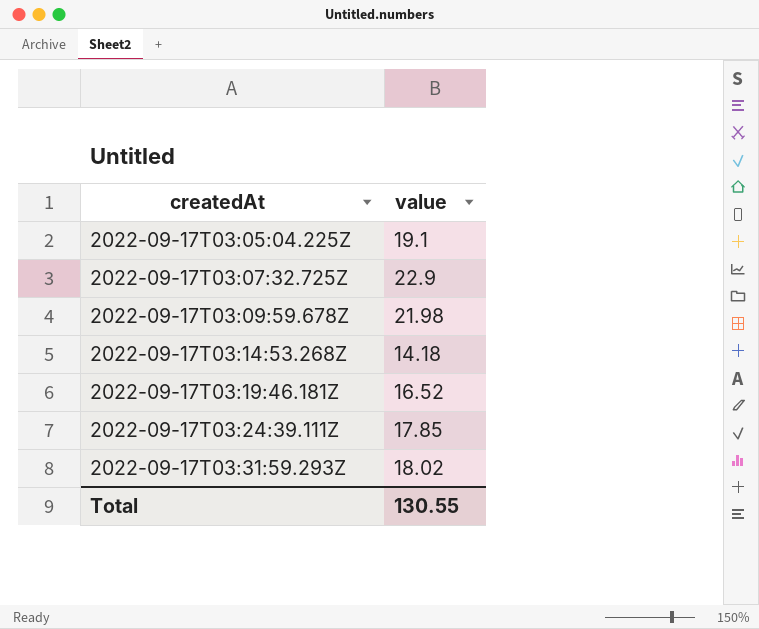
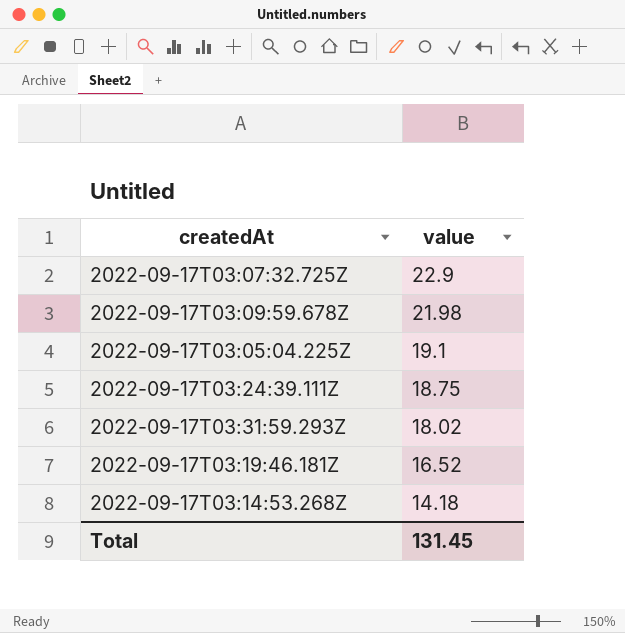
row order: createdAt ascending -> value descending
2022-09-17T03:24:39.111Z | value: 17.85 -> 18.75
Total | value: 130.55 -> 131.45

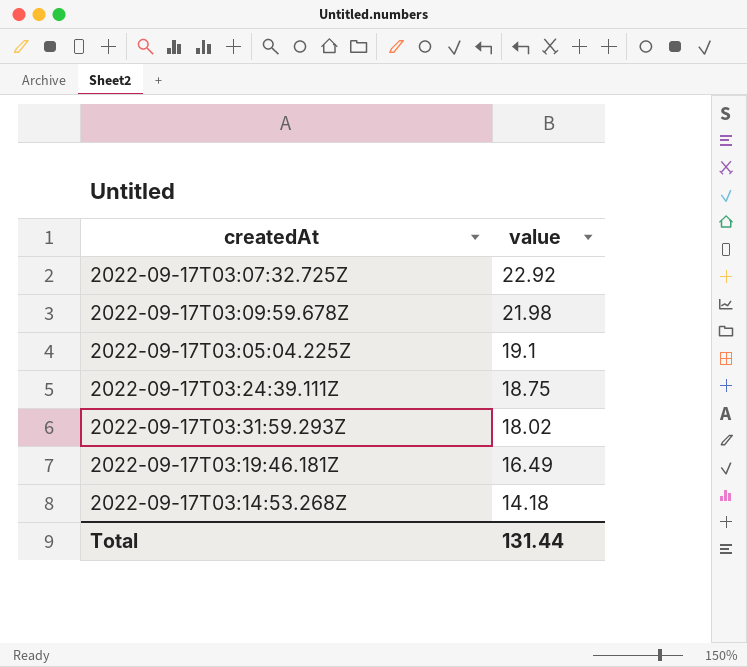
2022-09-17T03:07:32.725Z | value: 22.9 -> 22.92
2022-09-17T03:19:46.181Z | value: 16.52 -> 16.49
Total | value: 131.45 -> 131.44

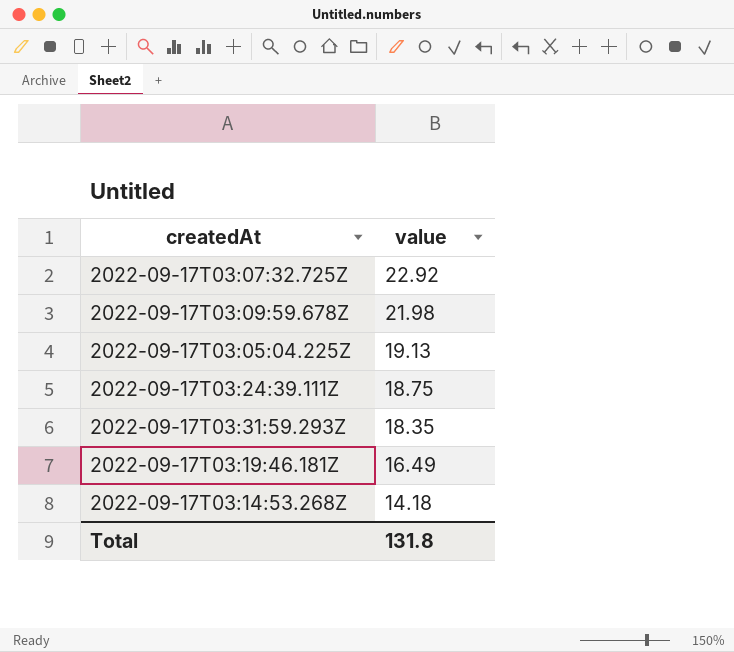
2022-09-17T03:05:04.225Z | value: 19.1 -> 19.13
2022-09-17T03:31:59.293Z | value: 18.02 -> 18.35
Total | value: 131.44 -> 131.8

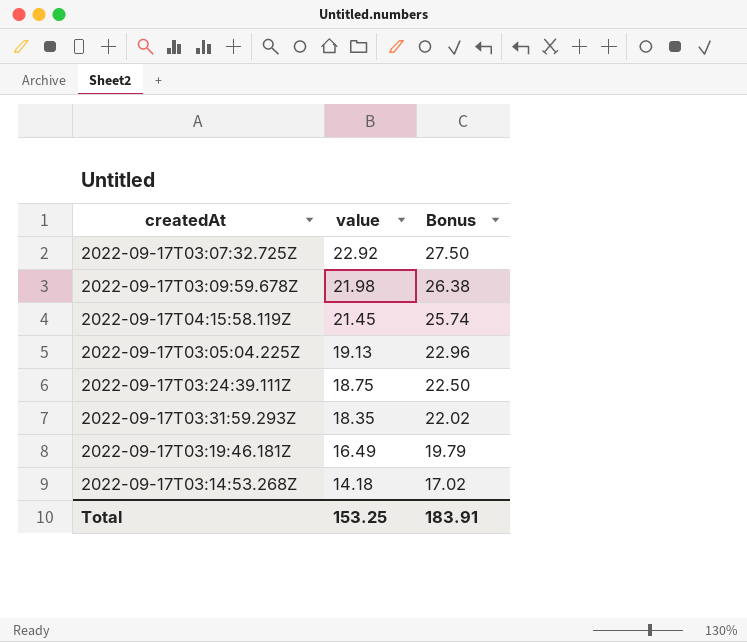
column Bonus | formula: none -> [value] * 1.2
row 2022-09-17T04:15:58.119Z: none -> 21.45 | 25.74
Total | value: 131.8 -> 153.25

